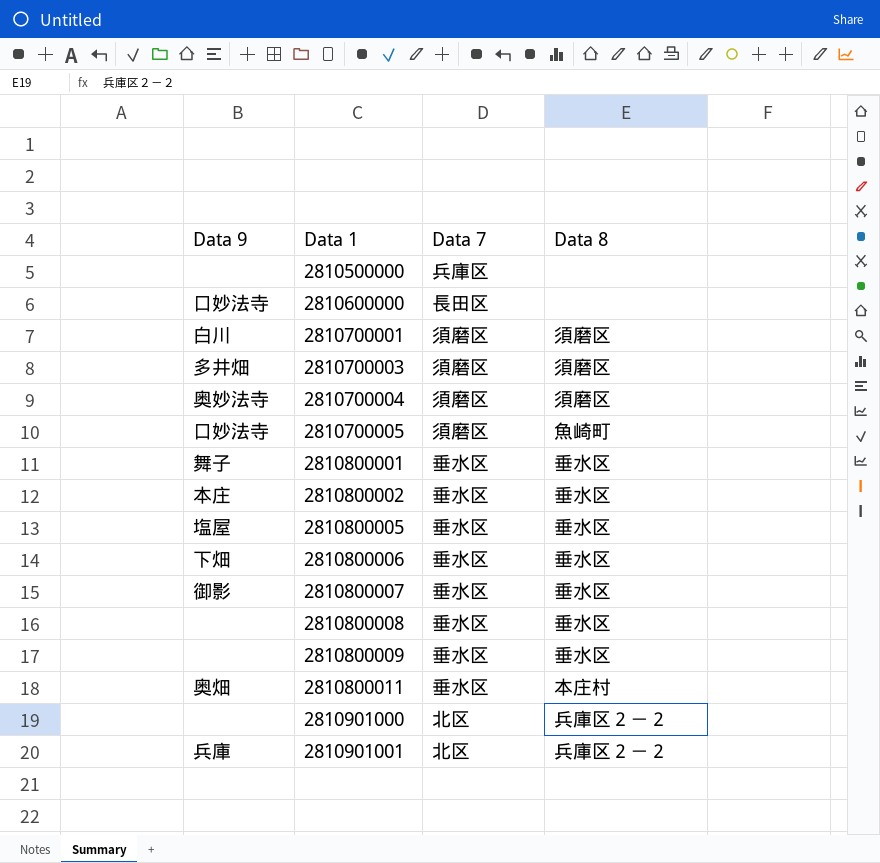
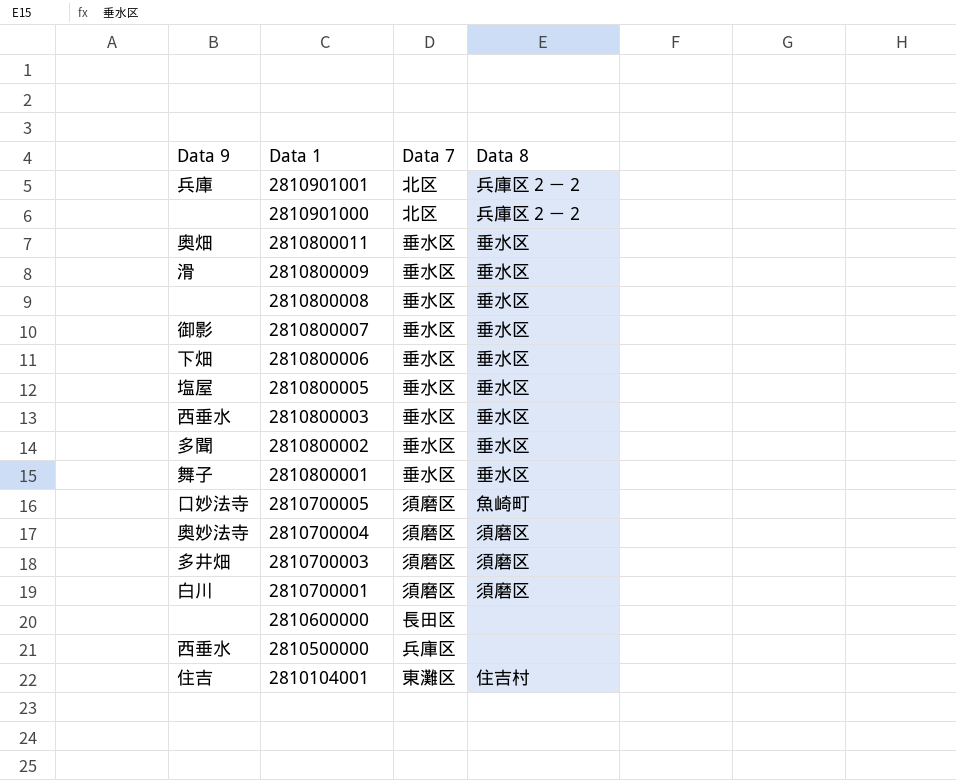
row order: Data 1 ascending -> Data 1 descending
2810800011 | Data 8: 本庄村 -> 垂水区
2810800009 | Data 9: none -> 滑
row 2810800003: none -> 西垂水 | 垂水区 | 垂水区
2810800002 | Data 9: 本庄 -> 多聞
2810600000 | Data 9: 口妙法寺 -> none
2810500000 | Data 9: none -> 西垂水
row 2810104001: none -> 住吉 | 東灘区 | 住吉村

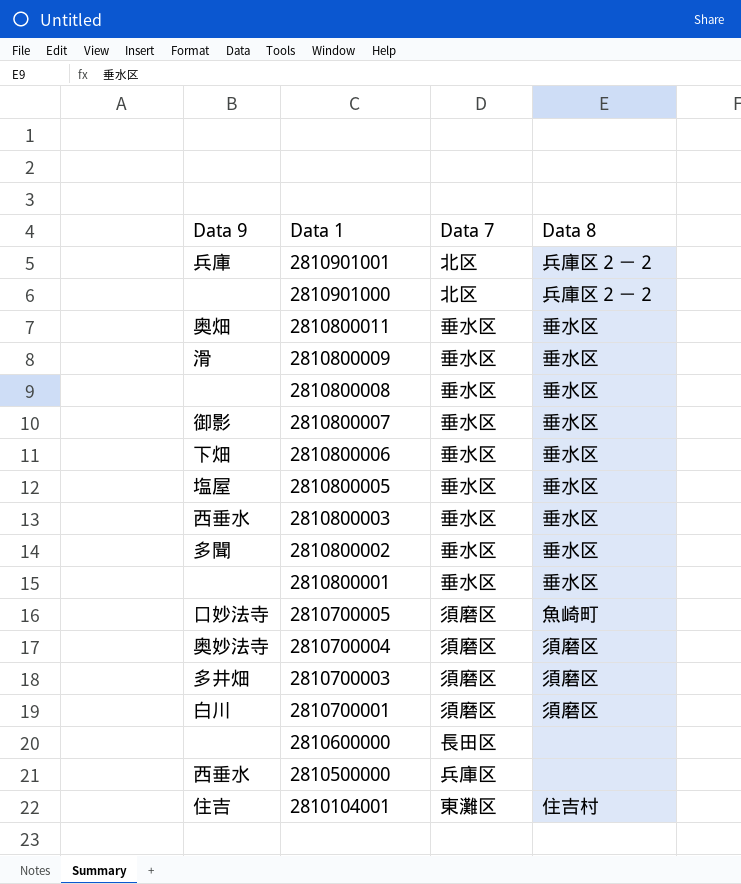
2810800001 | Data 9: 舞子 -> none

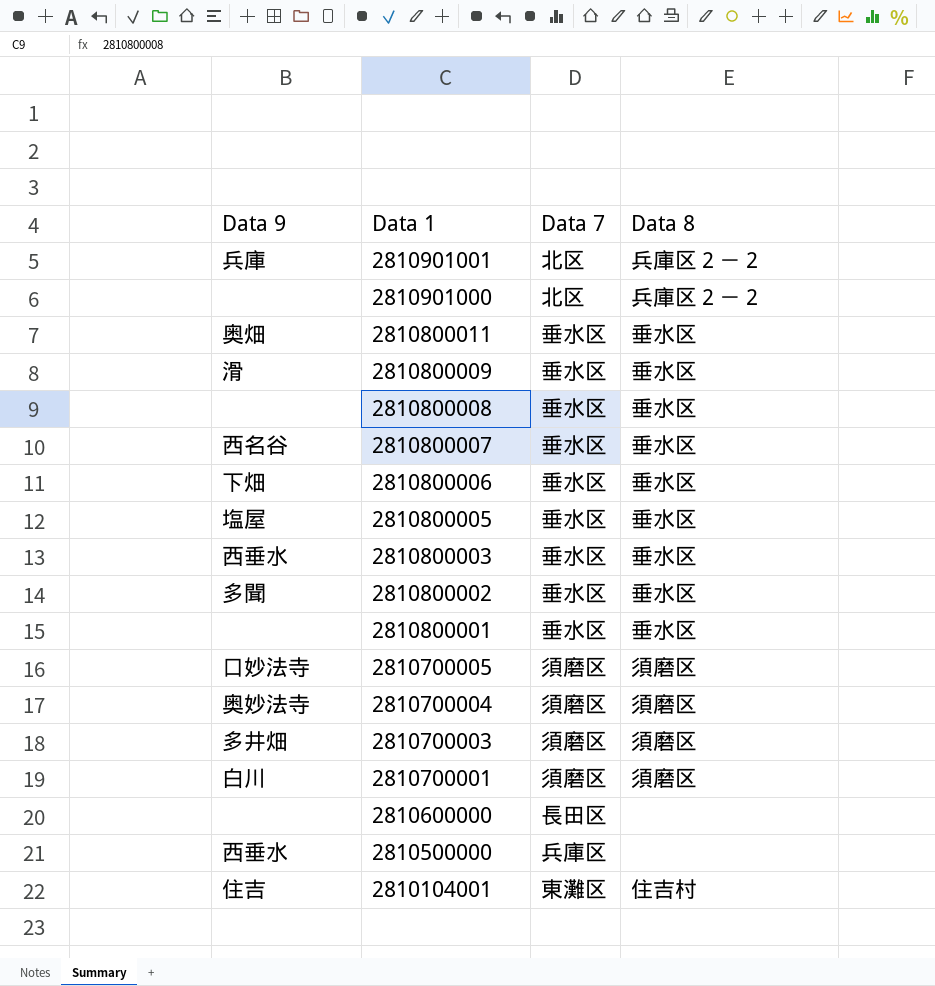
2810800007 | Data 9: 御影 -> 西名谷
2810700005 | Data 8: 魚崎町 -> 須磨区

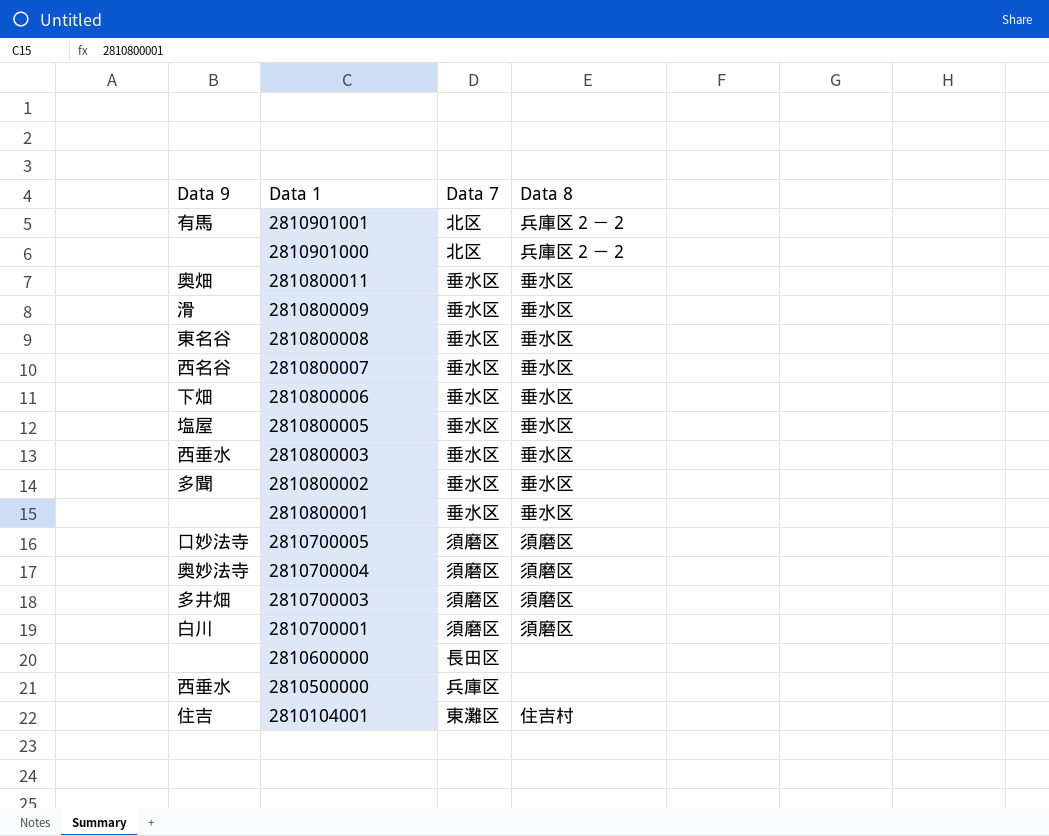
2810901001 | Data 9: 兵庫 -> 有馬
2810800008 | Data 9: none -> 東名谷

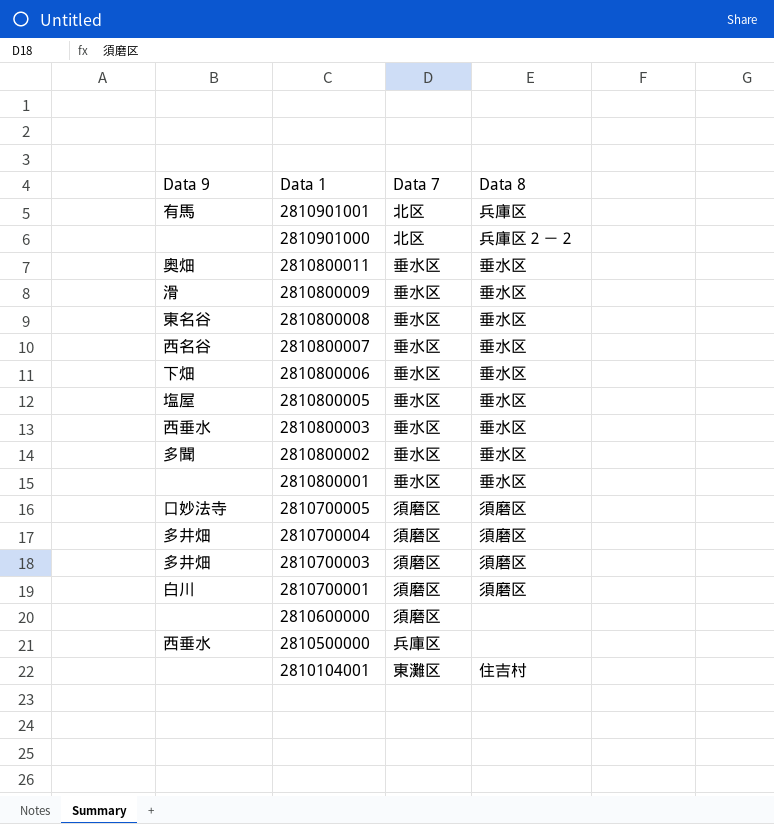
2810901001 | Data 8: 兵庫区２－２ -> 兵庫区
2810700004 | Data 9: 奥妙法寺 -> 多井畑
2810600000 | Data 7: 長田区 -> 須磨区
2810104001 | Data 9: 住吉 -> none

